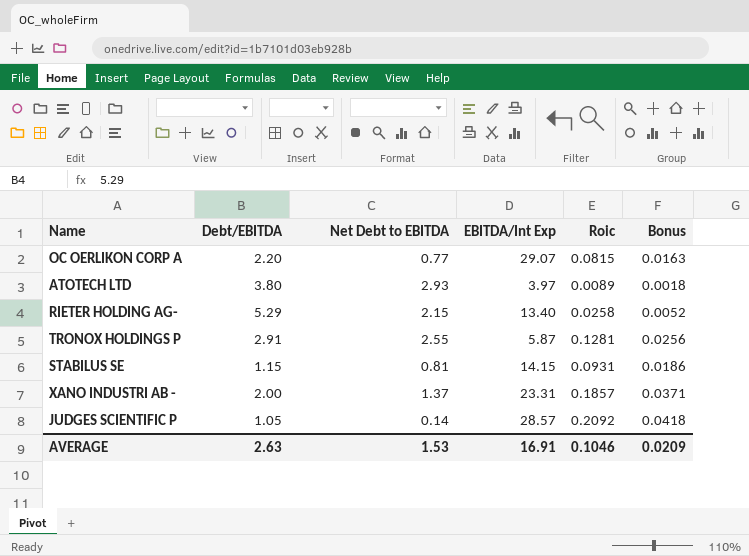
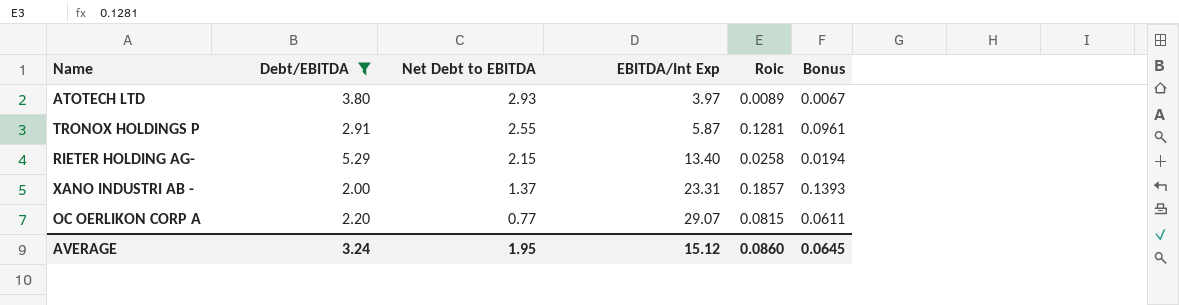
filter: none -> Debt/EBITDA >= 2.00
row order: none -> Net Debt to EBITDA descending
column Bonus | formula: [Roic] * 0.2 -> [Roic] * 0.75
AVERAGE | Debt/EBITDA: 2.63 -> 3.24
AVERAGE | Net Debt to EBITDA: 1.53 -> 1.95
AVERAGE | EBITDA/Int Exp: 16.91 -> 15.12
AVERAGE | Roic: 0.1046 -> 0.0860
AVERAGE | Bonus: 0.0209 -> 0.0645

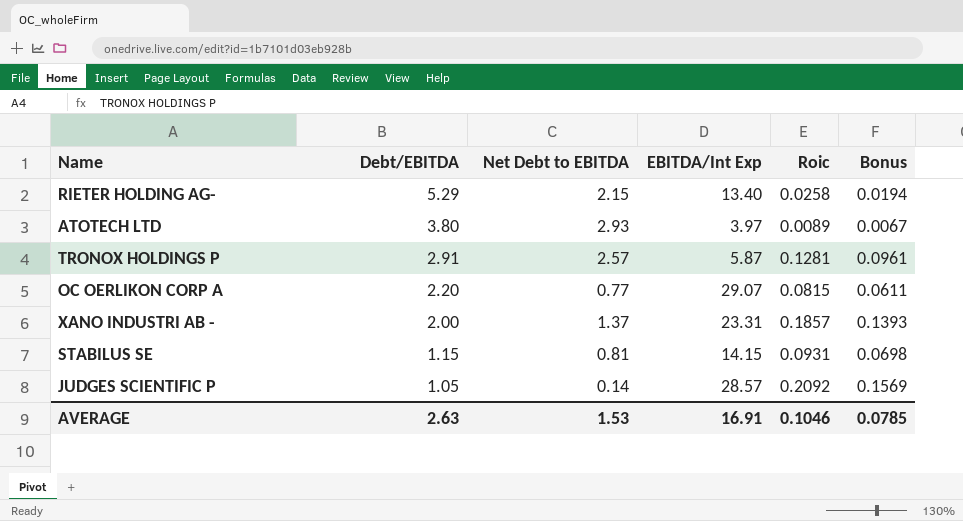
filter: Debt/EBITDA >= 2.00 -> none
row order: Net Debt to EBITDA descending -> Debt/EBITDA descending
TRONOX HOLDINGS P | Net Debt to EBITDA: 2.55 -> 2.57
AVERAGE | Debt/EBITDA: 3.24 -> 2.63
AVERAGE | Net Debt to EBITDA: 1.95 -> 1.53
AVERAGE | EBITDA/Int Exp: 15.12 -> 16.91
AVERAGE | Roic: 0.0860 -> 0.1046
AVERAGE | Bonus: 0.0645 -> 0.0785

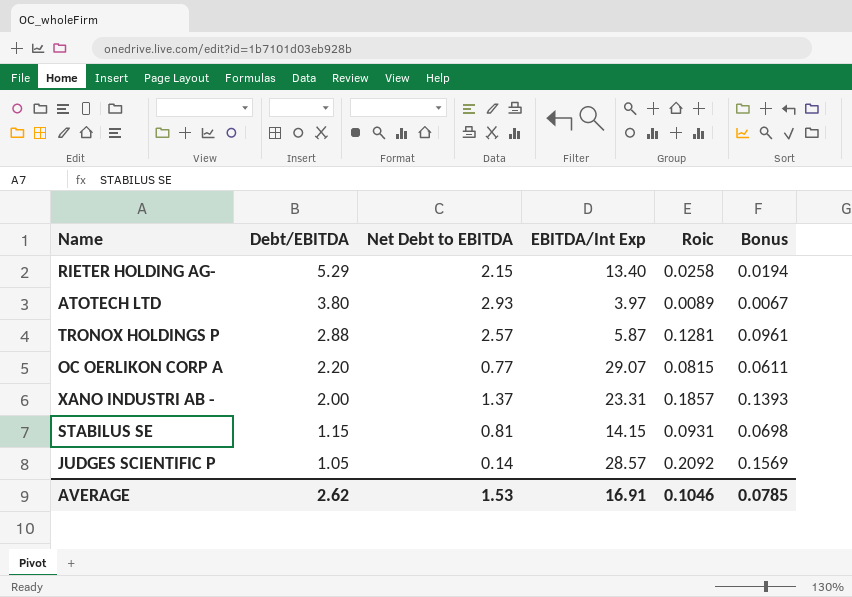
TRONOX HOLDINGS P | Debt/EBITDA: 2.91 -> 2.88
AVERAGE | Debt/EBITDA: 2.63 -> 2.62

